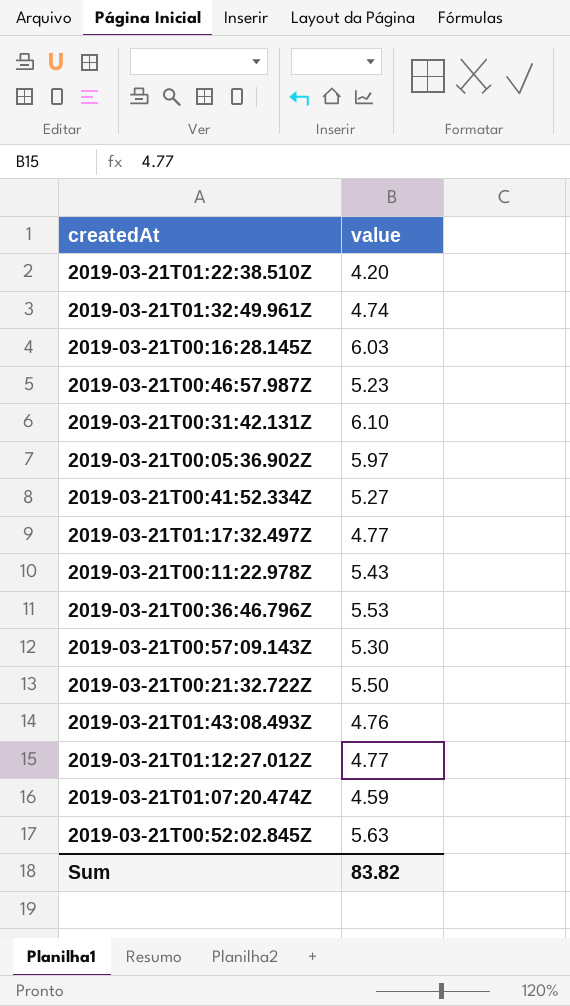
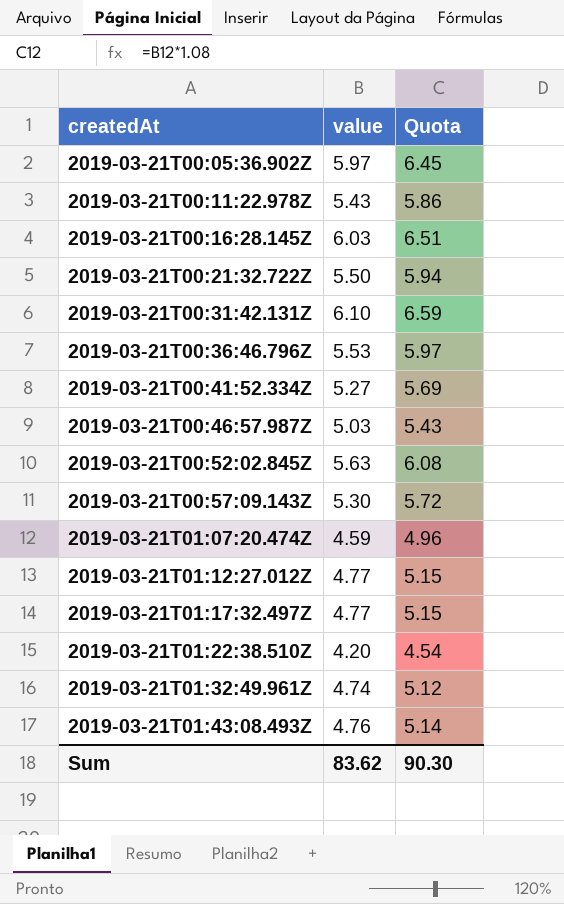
row order: none -> createdAt ascending
column Quota | formula: none -> [value] * 1.08
2019-03-21T00:46:57.987Z | value: 5.23 -> 5.03
Sum | value: 83.82 -> 83.62

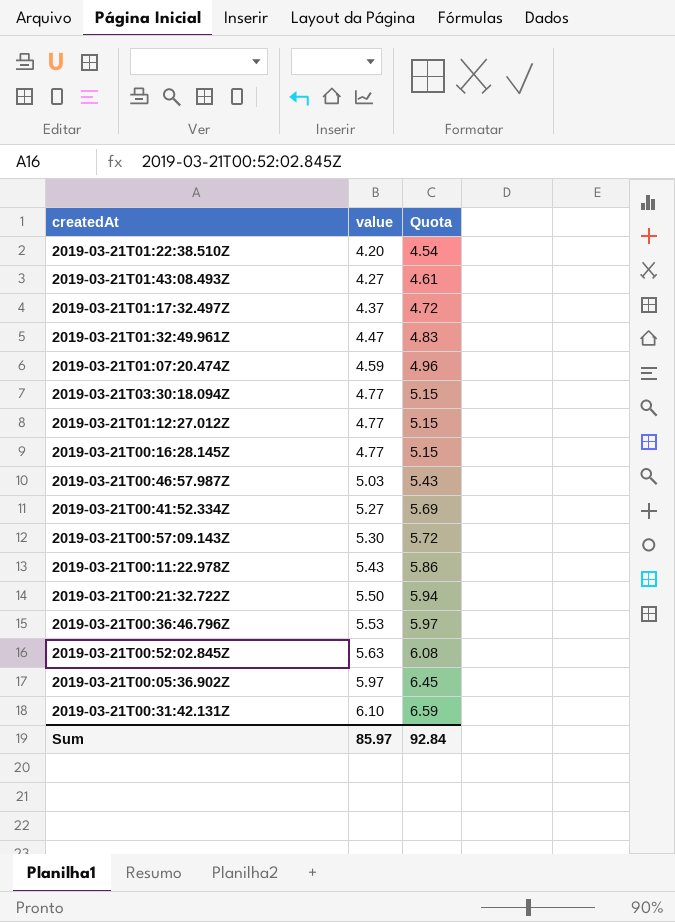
row order: createdAt ascending -> value ascending
2019-03-21T01:43:08.493Z | value: 4.76 -> 4.27
2019-03-21T01:43:08.493Z | Quota: 5.14 -> 4.61
2019-03-21T01:17:32.497Z | value: 4.77 -> 4.37
2019-03-21T01:17:32.497Z | Quota: 5.15 -> 4.72
2019-03-21T01:32:49.961Z | value: 4.74 -> 4.47
2019-03-21T01:32:49.961Z | Quota: 5.12 -> 4.83
row 2019-03-21T03:30:18.094Z: none -> 4.77 | 5.15
2019-03-21T00:16:28.145Z | value: 6.03 -> 4.77
2019-03-21T00:16:28.145Z | Quota: 6.51 -> 5.15
Sum | value: 83.62 -> 85.97
Sum | Quota: 90.30 -> 92.84

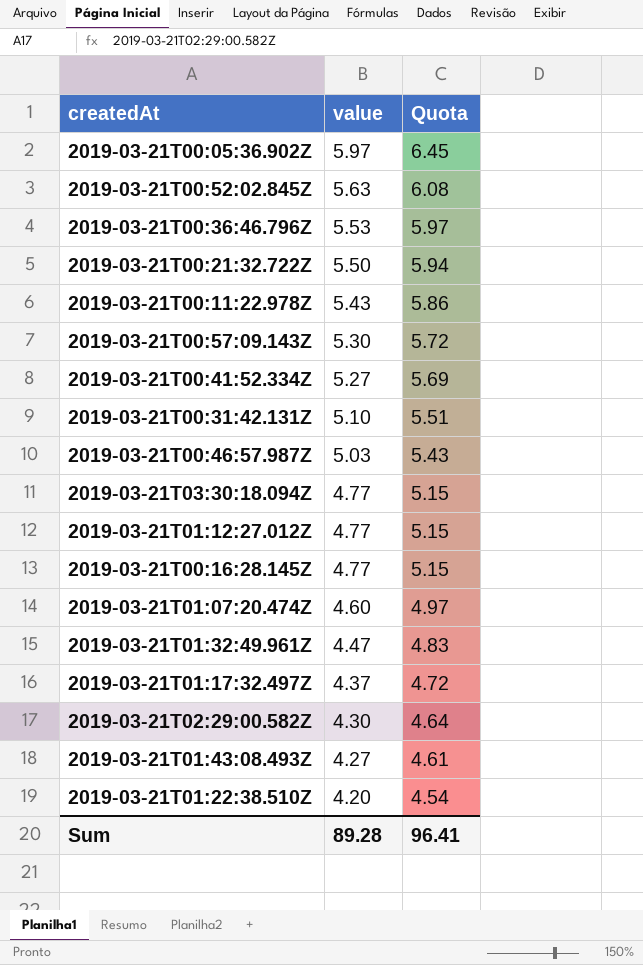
row order: value ascending -> value descending
2019-03-21T00:31:42.131Z | value: 6.10 -> 5.10
2019-03-21T00:31:42.131Z | Quota: 6.59 -> 5.51
2019-03-21T01:07:20.474Z | value: 4.59 -> 4.60
2019-03-21T01:07:20.474Z | Quota: 4.96 -> 4.97
row 2019-03-21T02:29:00.582Z: none -> 4.30 | 4.64
Sum | value: 85.97 -> 89.28
Sum | Quota: 92.84 -> 96.41

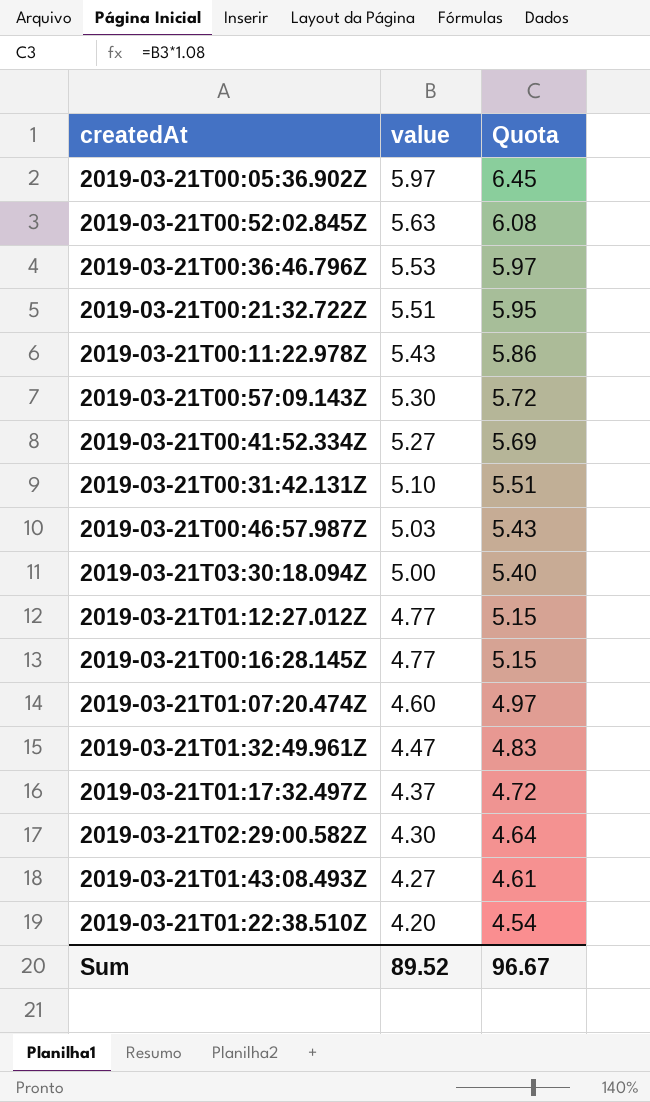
2019-03-21T00:21:32.722Z | value: 5.50 -> 5.51
2019-03-21T00:21:32.722Z | Quota: 5.94 -> 5.95
2019-03-21T03:30:18.094Z | value: 4.77 -> 5.00
2019-03-21T03:30:18.094Z | Quota: 5.15 -> 5.40
Sum | value: 89.28 -> 89.52
Sum | Quota: 96.41 -> 96.67

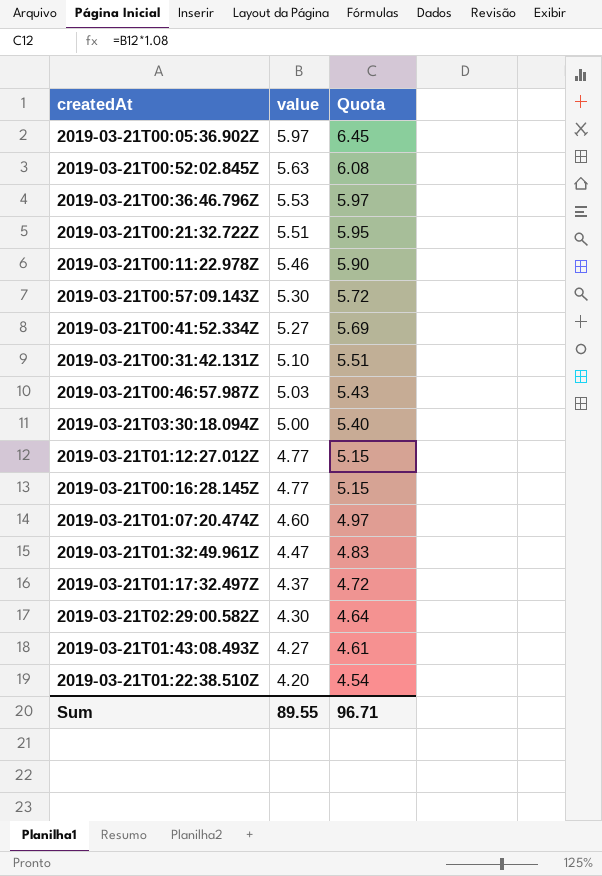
2019-03-21T00:11:22.978Z | value: 5.43 -> 5.46
2019-03-21T00:11:22.978Z | Quota: 5.86 -> 5.90
Sum | value: 89.52 -> 89.55
Sum | Quota: 96.67 -> 96.71

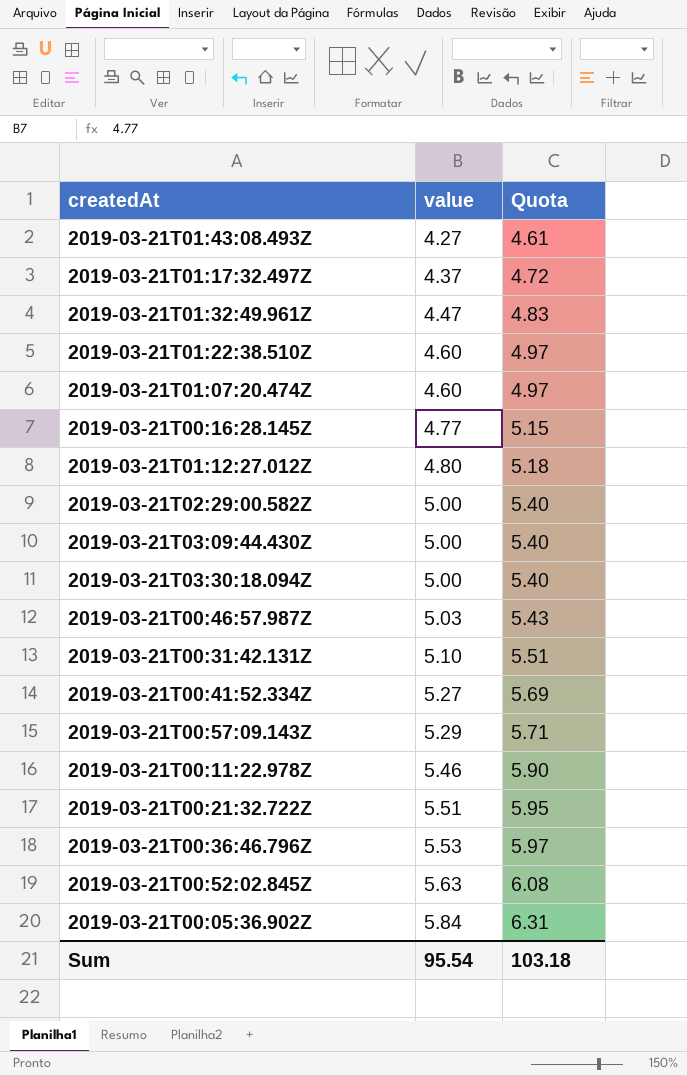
row order: value descending -> value ascending
2019-03-21T01:22:38.510Z | value: 4.20 -> 4.60
2019-03-21T01:22:38.510Z | Quota: 4.54 -> 4.97
2019-03-21T01:12:27.012Z | value: 4.77 -> 4.80
2019-03-21T01:12:27.012Z | Quota: 5.15 -> 5.18
2019-03-21T02:29:00.582Z | value: 4.30 -> 5.00
2019-03-21T02:29:00.582Z | Quota: 4.64 -> 5.40
row 2019-03-21T03:09:44.430Z: none -> 5.00 | 5.40
2019-03-21T00:57:09.143Z | value: 5.30 -> 5.29
2019-03-21T00:57:09.143Z | Quota: 5.72 -> 5.71
2019-03-21T00:05:36.902Z | value: 5.97 -> 5.84
2019-03-21T00:05:36.902Z | Quota: 6.45 -> 6.31
Sum | value: 89.55 -> 95.54
Sum | Quota: 96.71 -> 103.18

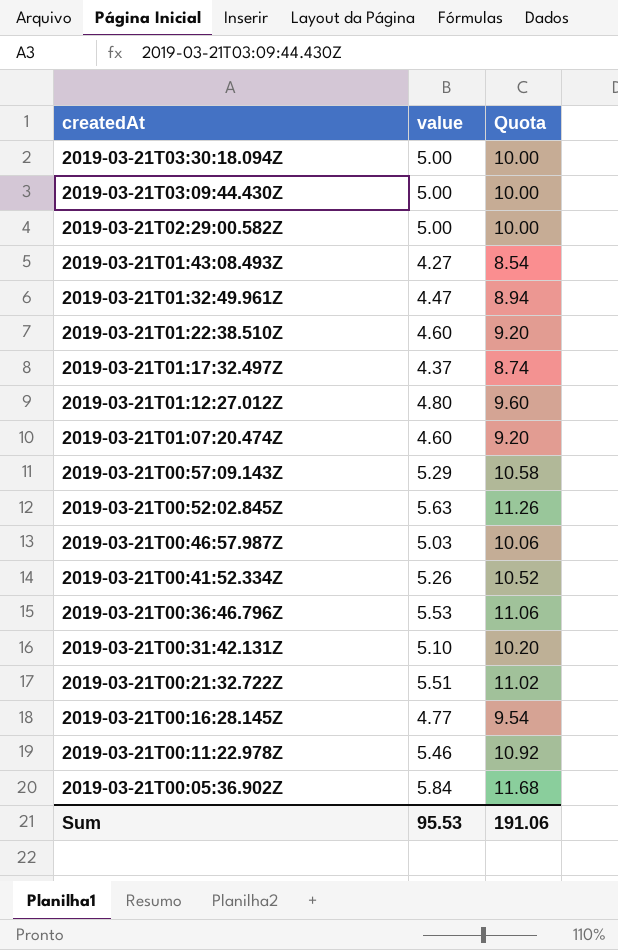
row order: value ascending -> createdAt descending
column Quota | formula: [value] * 1.08 -> [value] * 2
2019-03-21T00:41:52.334Z | value: 5.27 -> 5.26
Sum | value: 95.54 -> 95.53
Sum | Quota: 103.18 -> 191.06

